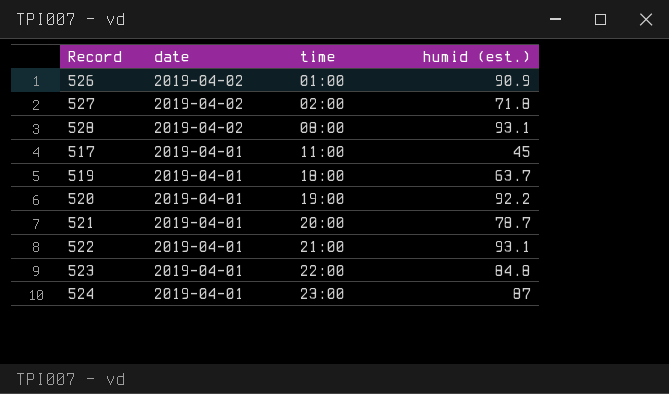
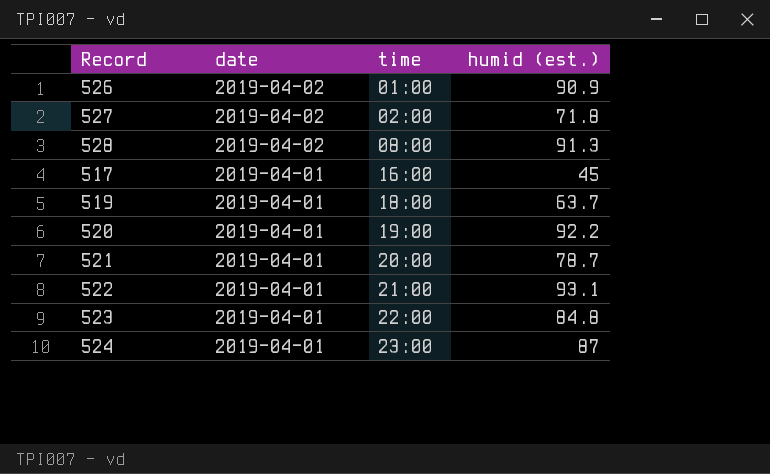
528 | humid (est.): 93.1 -> 91.3
517 | time: 11:00 -> 16:00

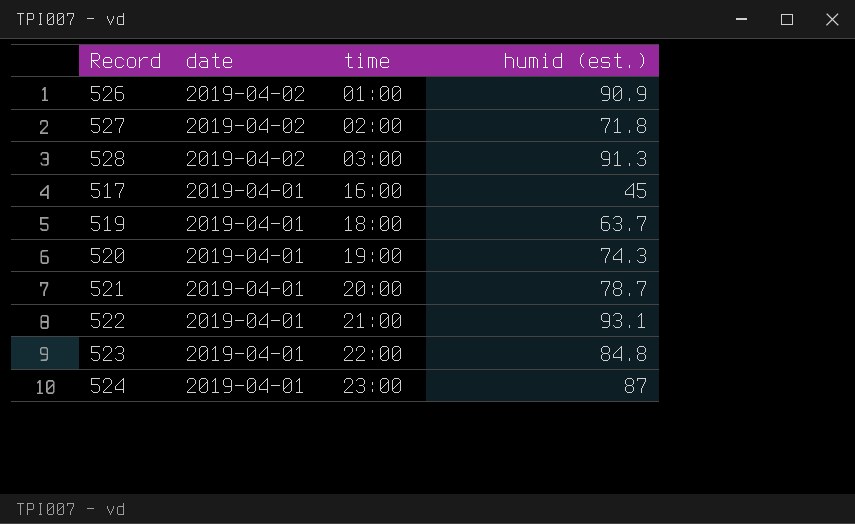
528 | time: 08:00 -> 03:00
520 | humid (est.): 92.2 -> 74.3

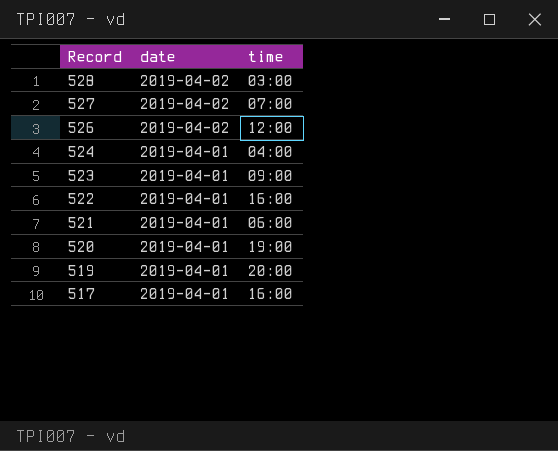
row order: date descending -> Record descending
column humid (est.) | position: 4 -> none
527 | time: 02:00 -> 07:00
526 | time: 01:00 -> 12:00
524 | time: 23:00 -> 04:00
523 | time: 22:00 -> 09:00
522 | time: 21:00 -> 16:00
521 | time: 20:00 -> 06:00
519 | time: 18:00 -> 20:00

